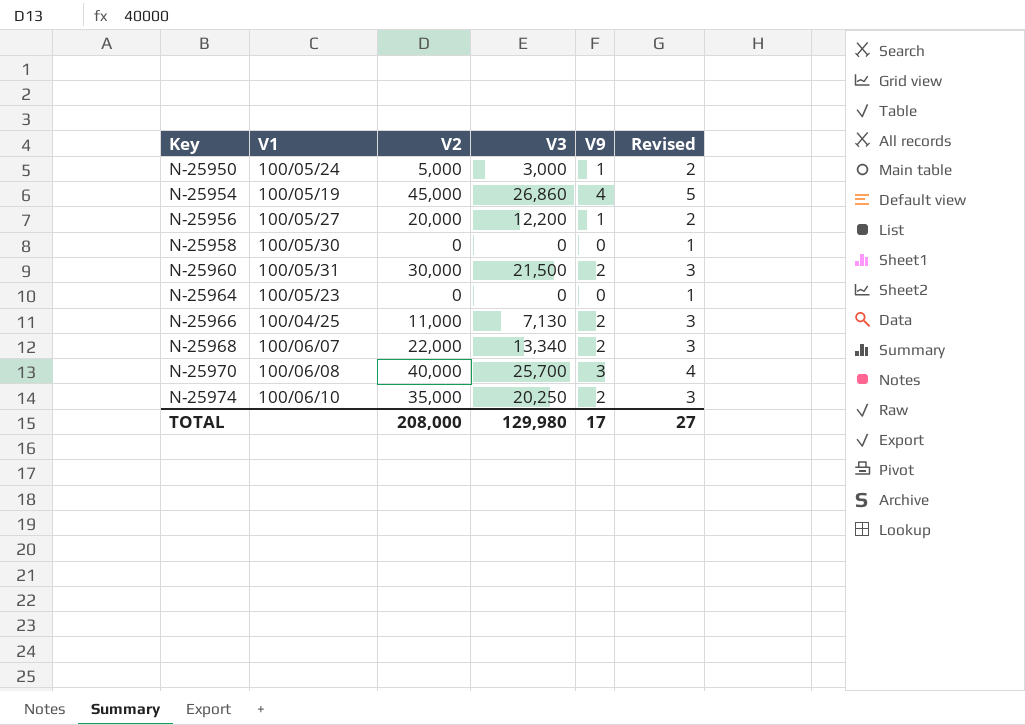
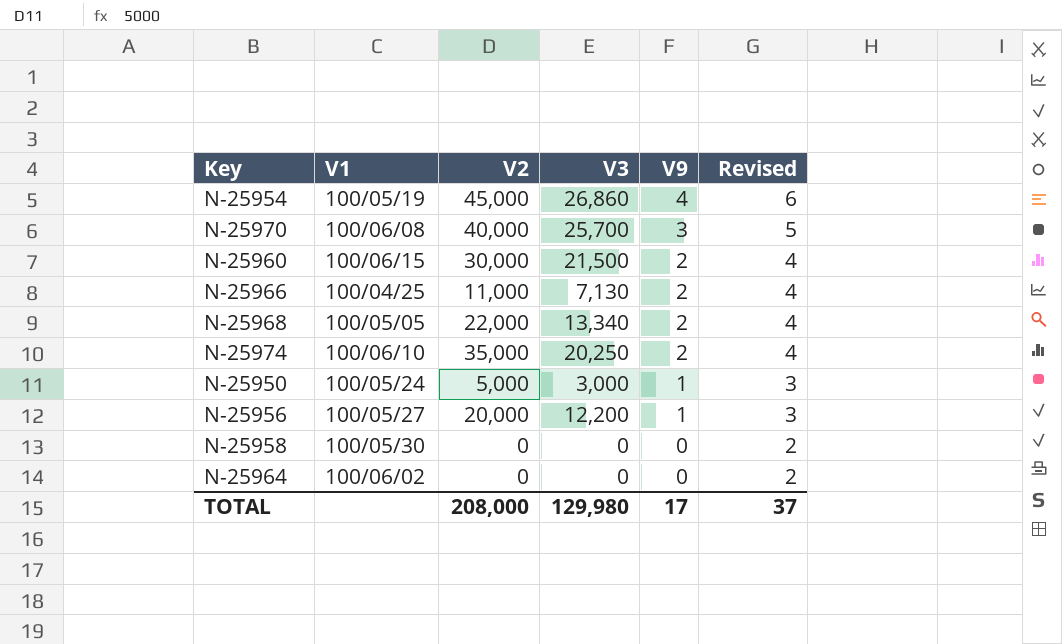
row order: Key ascending -> V9 descending
column Revised | formula: [V9] + 1 -> [V9] + 2
N-25960 | V1: 100/05/31 -> 100/06/15
N-25968 | V1: 100/06/07 -> 100/05/05
N-25964 | V1: 100/05/23 -> 100/06/02
TOTAL | Revised: 27 -> 37

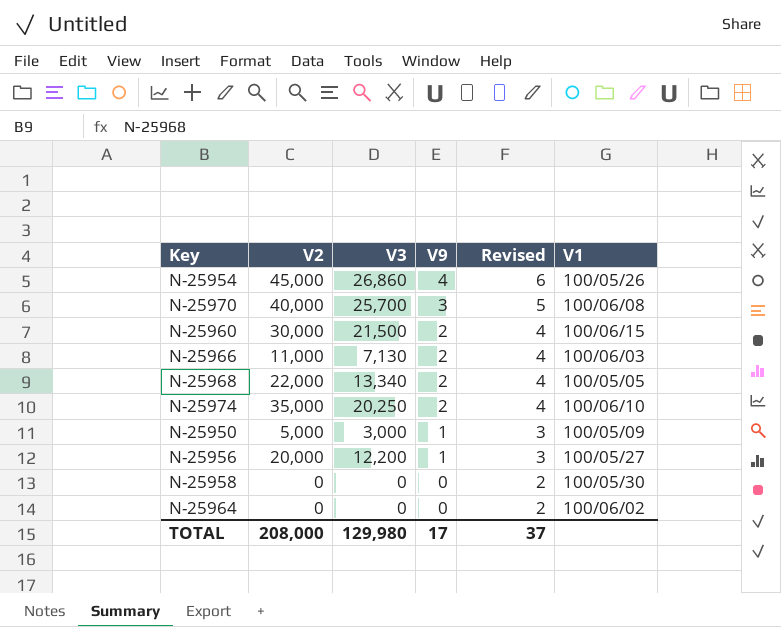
column V1 | position: 2 -> 6
N-25954 | V1: 100/05/19 -> 100/05/26
N-25966 | V1: 100/04/25 -> 100/06/03
N-25950 | V1: 100/05/24 -> 100/05/09

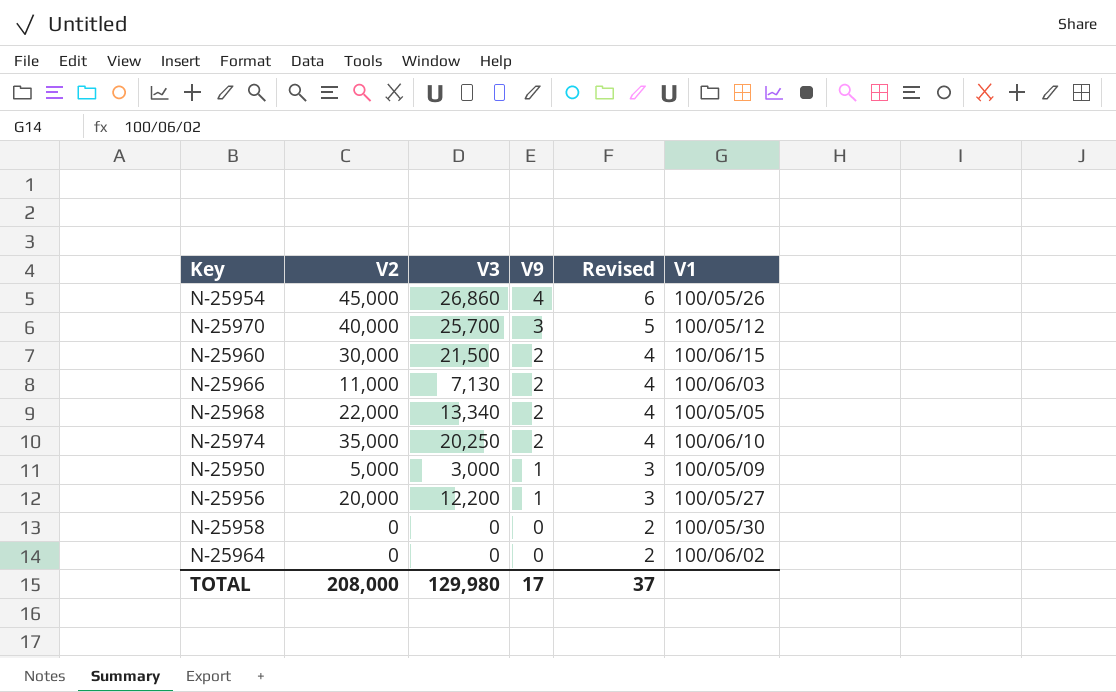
N-25970 | V1: 100/06/08 -> 100/05/12

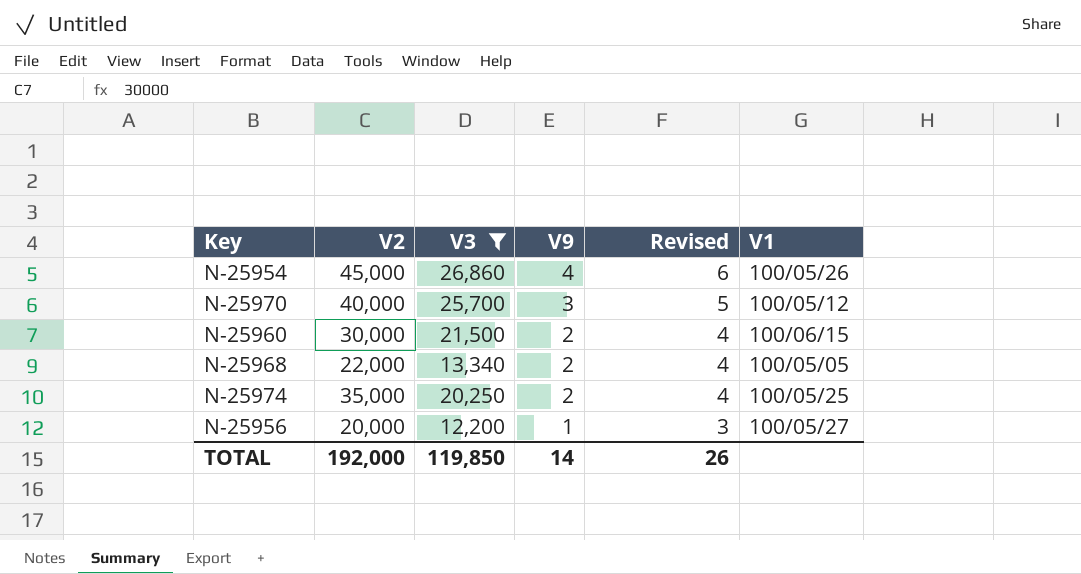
filter: none -> V3 >= 12,200
N-25974 | V1: 100/06/10 -> 100/05/25
TOTAL | V2: 208,000 -> 192,000
TOTAL | V3: 129,980 -> 119,850
TOTAL | V9: 17 -> 14
TOTAL | Revised: 37 -> 26

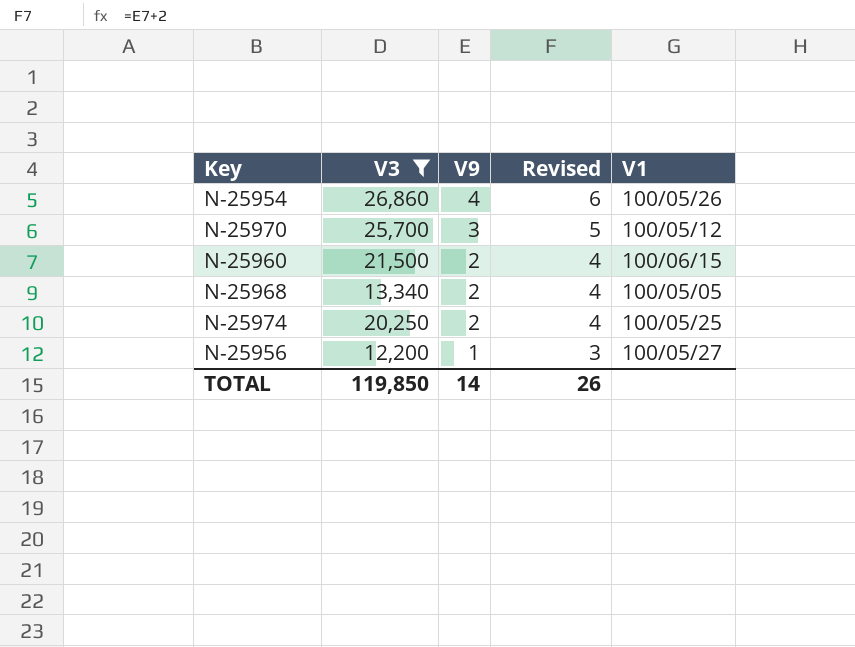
column V2 | position: 2 -> none

